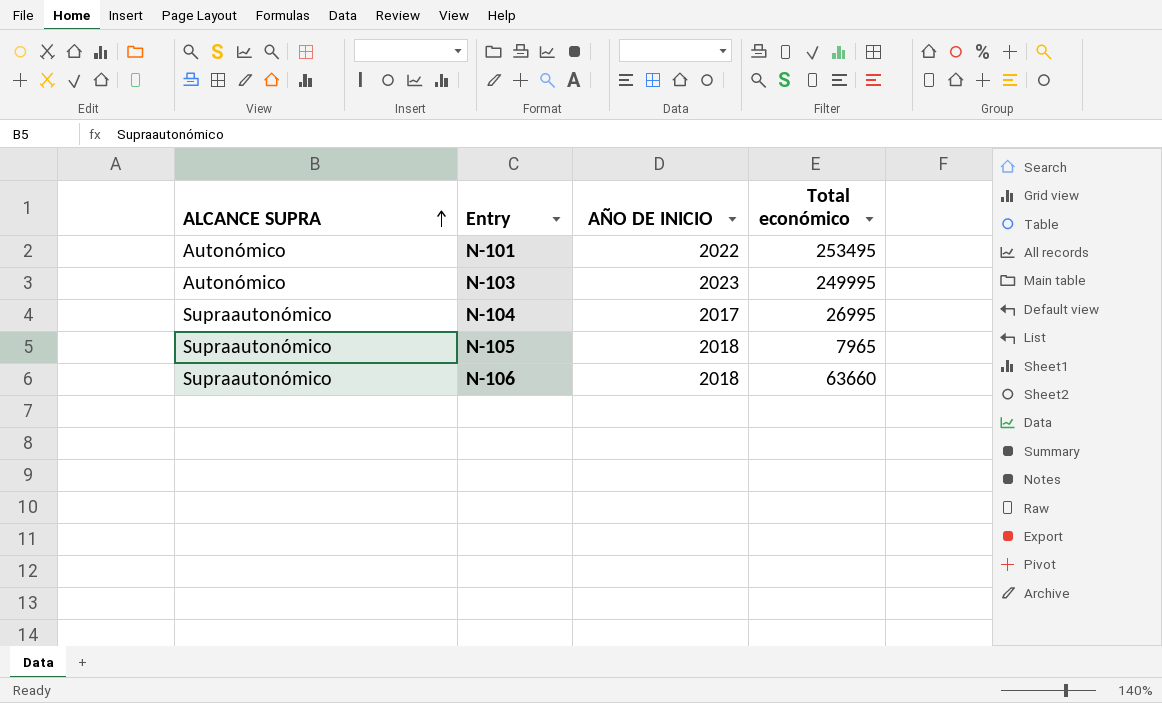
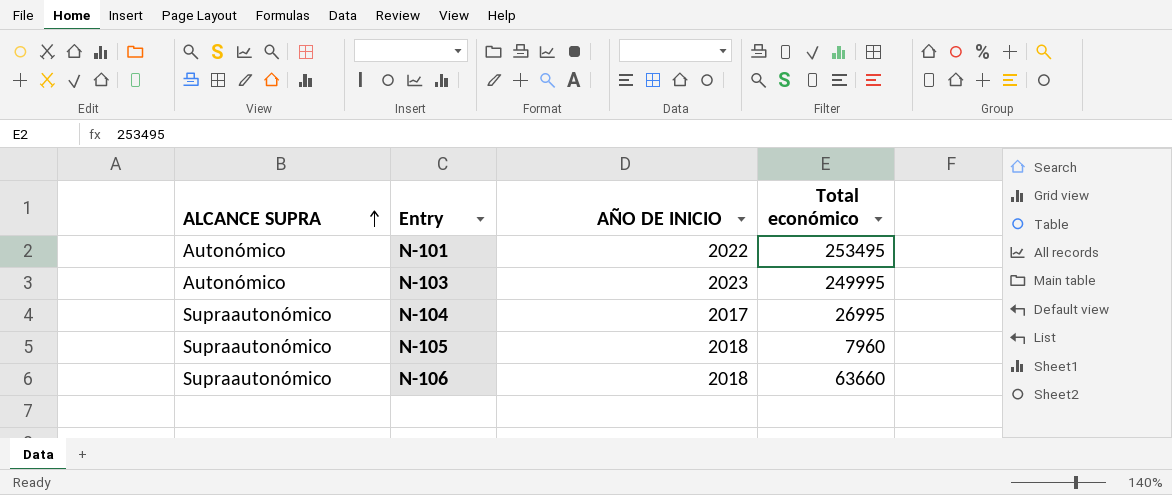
N-105 | Total económico: 7965 -> 7960

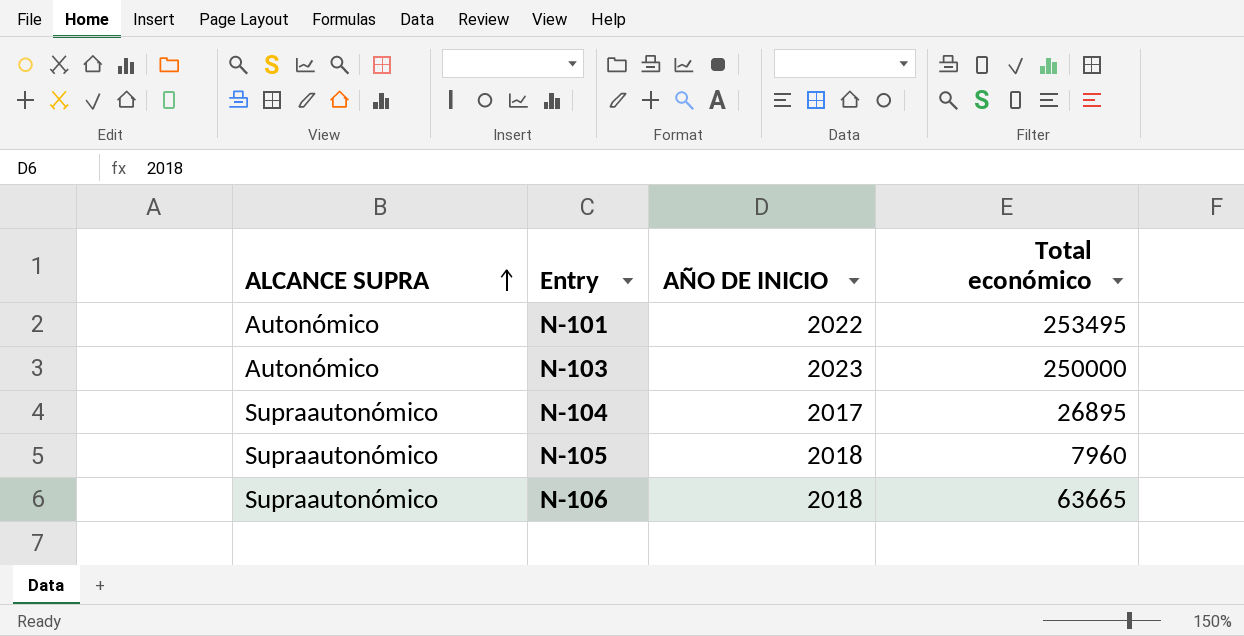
N-103 | Total económico: 249995 -> 250000
N-104 | Total económico: 26995 -> 26895
N-106 | Total económico: 63660 -> 63665

